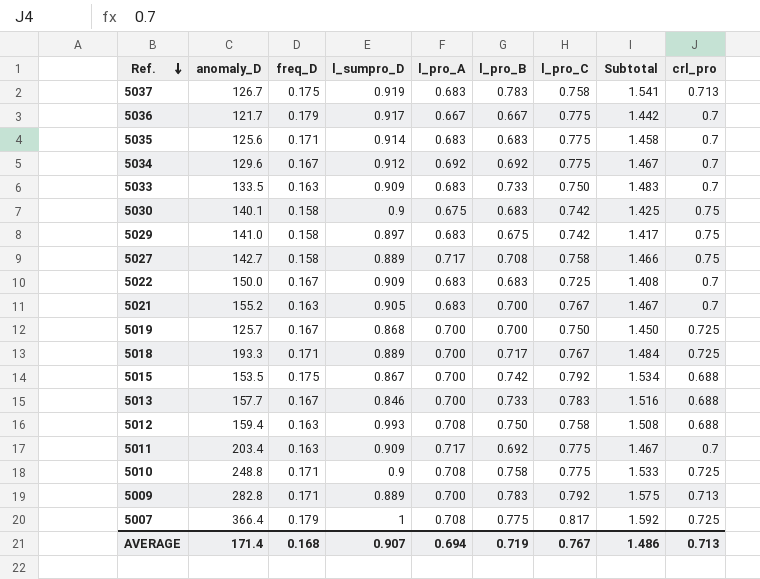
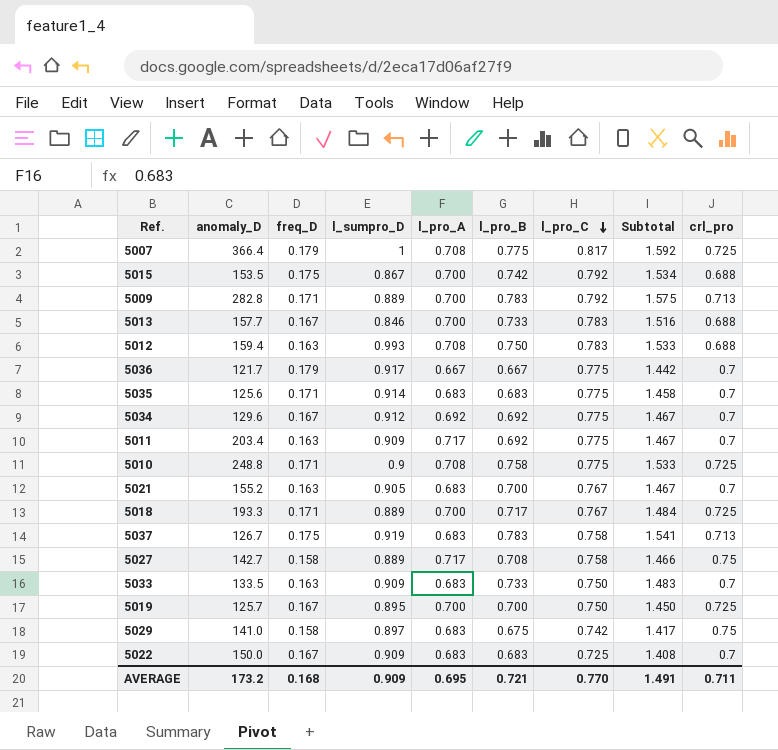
row order: Ref. descending -> l_pro_C descending
row 5030: 140.1 | 0.158 | 0.9 | 0.675 | 0.683 | 0.742 | 1.425 | 0.75 -> none
5012 | l_pro_C: 0.758 -> 0.783
5012 | Subtotal: 1.508 -> 1.533
5019 | l_sumpro_D: 0.868 -> 0.895
AVERAGE | anomaly_D: 171.4 -> 173.2
AVERAGE | l_sumpro_D: 0.907 -> 0.909
AVERAGE | l_pro_A: 0.694 -> 0.695
AVERAGE | l_pro_B: 0.719 -> 0.721
AVERAGE | l_pro_C: 0.767 -> 0.770
AVERAGE | Subtotal: 1.486 -> 1.491
AVERAGE | crl_pro: 0.713 -> 0.711

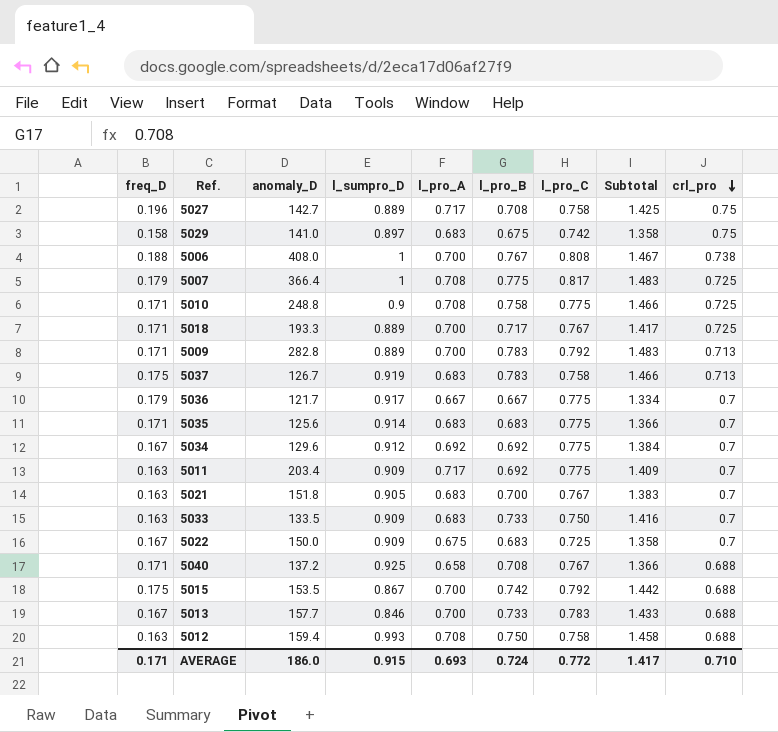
row order: l_pro_C descending -> crl_pro descending
column freq_D | position: 3 -> 1
column Subtotal | formula: [l_pro_B] + [l_pro_C] -> [l_pro_A] + [l_pro_B]
row 5019: 125.7 | 0.167 | 0.895 | 0.700 | 0.700 | 0.750 | 1.450 | 0.725 -> none
5027 | freq_D: 0.158 -> 0.196
row 5006: none -> 0.188 | 408.0 | 1 | 0.700 | 0.767 | 0.808 | 1.467 | 0.738
5021 | anomaly_D: 155.2 -> 151.8
5022 | l_pro_A: 0.683 -> 0.675
row 5040: none -> 0.171 | 137.2 | 0.925 | 0.658 | 0.708 | 0.767 | 1.366 | 0.688
5012 | l_pro_C: 0.783 -> 0.758
AVERAGE | freq_D: 0.168 -> 0.171
AVERAGE | anomaly_D: 173.2 -> 186.0
AVERAGE | l_sumpro_D: 0.909 -> 0.915
AVERAGE | l_pro_A: 0.695 -> 0.693
AVERAGE | l_pro_B: 0.721 -> 0.724
AVERAGE | l_pro_C: 0.770 -> 0.772
AVERAGE | Subtotal: 1.491 -> 1.417
AVERAGE | crl_pro: 0.711 -> 0.710

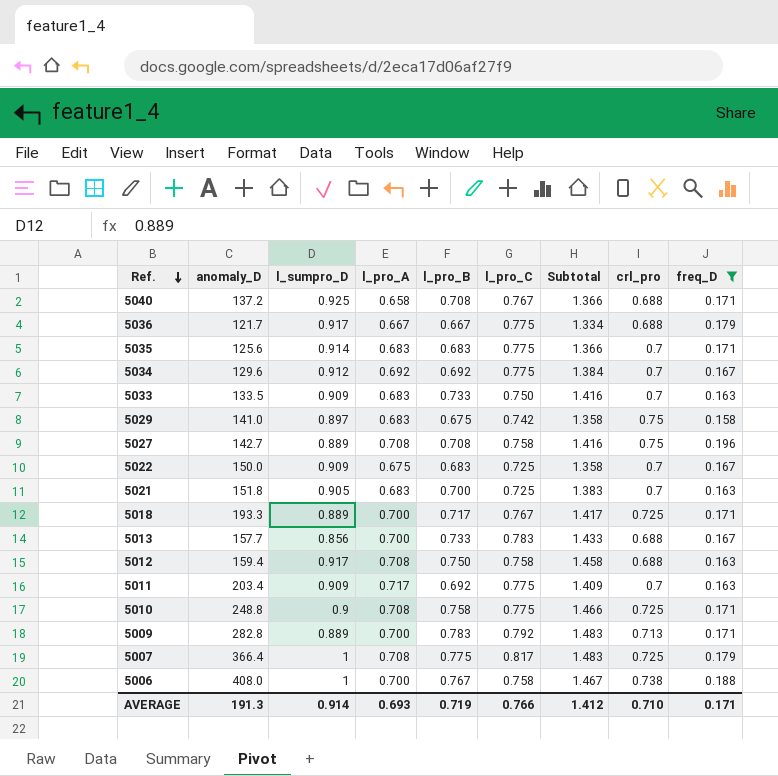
filter: none -> freq_D != 0.175
row order: crl_pro descending -> Ref. descending
column freq_D | position: 1 -> 9
5036 | crl_pro: 0.7 -> 0.688
5027 | l_pro_A: 0.717 -> 0.708
5027 | Subtotal: 1.425 -> 1.416
5021 | l_pro_C: 0.767 -> 0.725
5013 | l_sumpro_D: 0.846 -> 0.856
5012 | l_sumpro_D: 0.993 -> 0.917
5006 | l_pro_C: 0.808 -> 0.758
AVERAGE | anomaly_D: 186.0 -> 191.3
AVERAGE | l_sumpro_D: 0.915 -> 0.914
AVERAGE | l_pro_B: 0.724 -> 0.719
AVERAGE | l_pro_C: 0.772 -> 0.766
AVERAGE | Subtotal: 1.417 -> 1.412

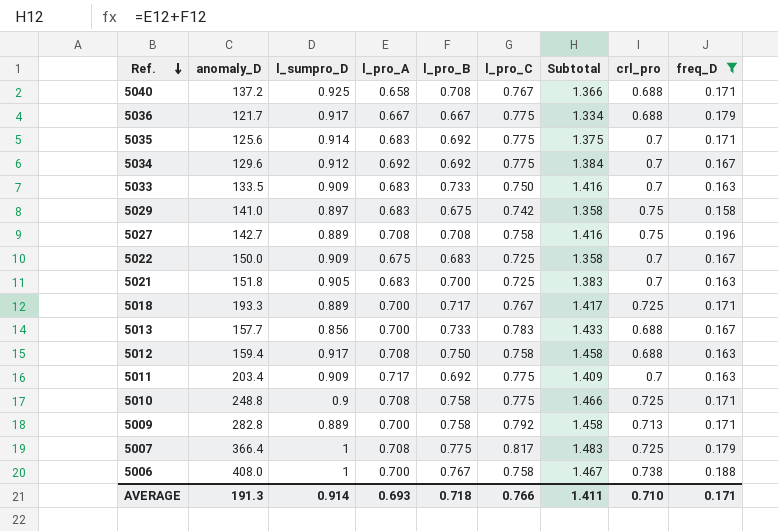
5035 | l_pro_B: 0.683 -> 0.692
5035 | Subtotal: 1.366 -> 1.375
5009 | l_pro_B: 0.783 -> 0.758
5009 | Subtotal: 1.483 -> 1.458
AVERAGE | l_pro_B: 0.719 -> 0.718
AVERAGE | Subtotal: 1.412 -> 1.411

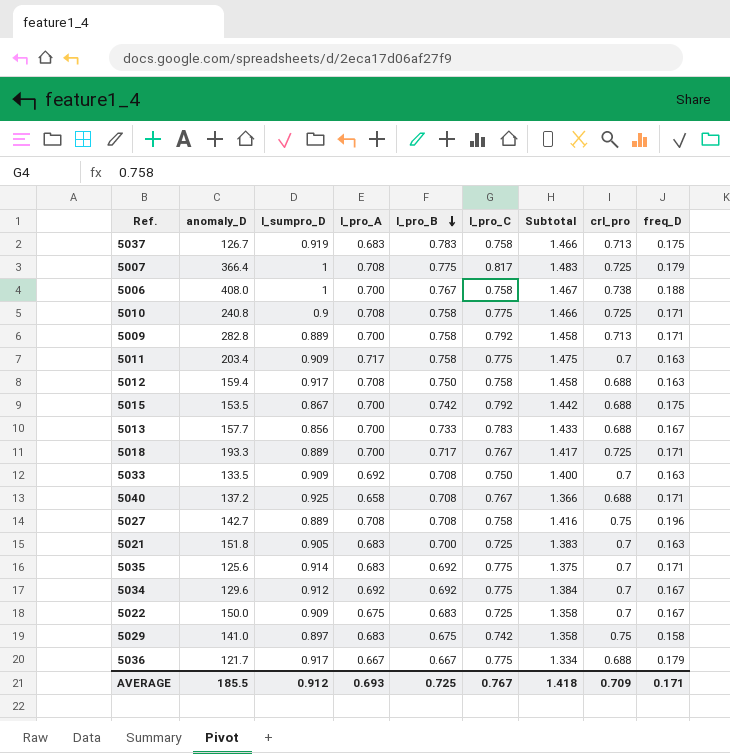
filter: freq_D != 0.175 -> none
row order: Ref. descending -> l_pro_B descending
5010 | anomaly_D: 248.8 -> 240.8
5011 | l_pro_B: 0.692 -> 0.758
5011 | Subtotal: 1.409 -> 1.475
5033 | l_pro_A: 0.683 -> 0.692
5033 | l_pro_B: 0.733 -> 0.708
5033 | Subtotal: 1.416 -> 1.400
AVERAGE | anomaly_D: 191.3 -> 185.5
AVERAGE | l_sumpro_D: 0.914 -> 0.912
AVERAGE | l_pro_B: 0.718 -> 0.725
AVERAGE | l_pro_C: 0.766 -> 0.767
AVERAGE | Subtotal: 1.411 -> 1.418
AVERAGE | crl_pro: 0.710 -> 0.709

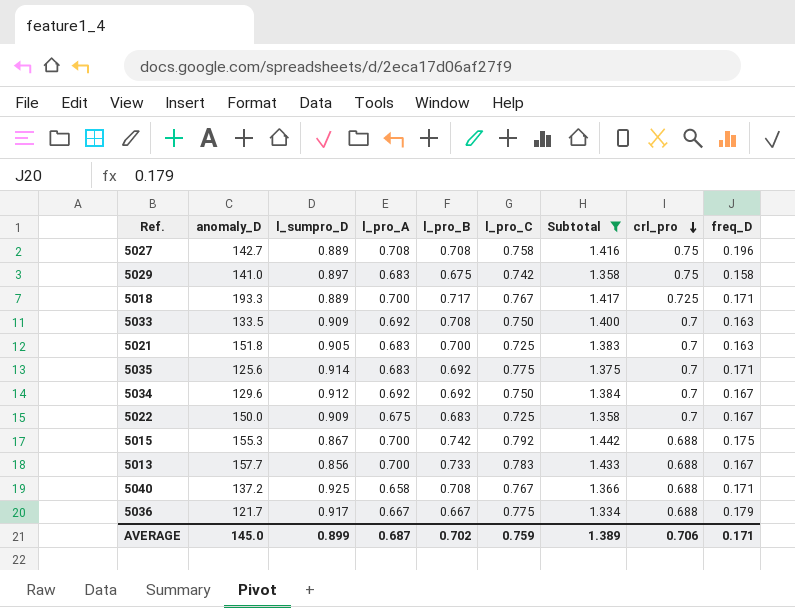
filter: none -> Subtotal <= 1.442
row order: l_pro_B descending -> crl_pro descending
5034 | l_pro_C: 0.775 -> 0.750
5015 | anomaly_D: 153.5 -> 155.3
AVERAGE | anomaly_D: 185.5 -> 145.0
AVERAGE | l_sumpro_D: 0.912 -> 0.899
AVERAGE | l_pro_A: 0.693 -> 0.687
AVERAGE | l_pro_B: 0.725 -> 0.702
AVERAGE | l_pro_C: 0.767 -> 0.759
AVERAGE | Subtotal: 1.418 -> 1.389
AVERAGE | crl_pro: 0.709 -> 0.706

